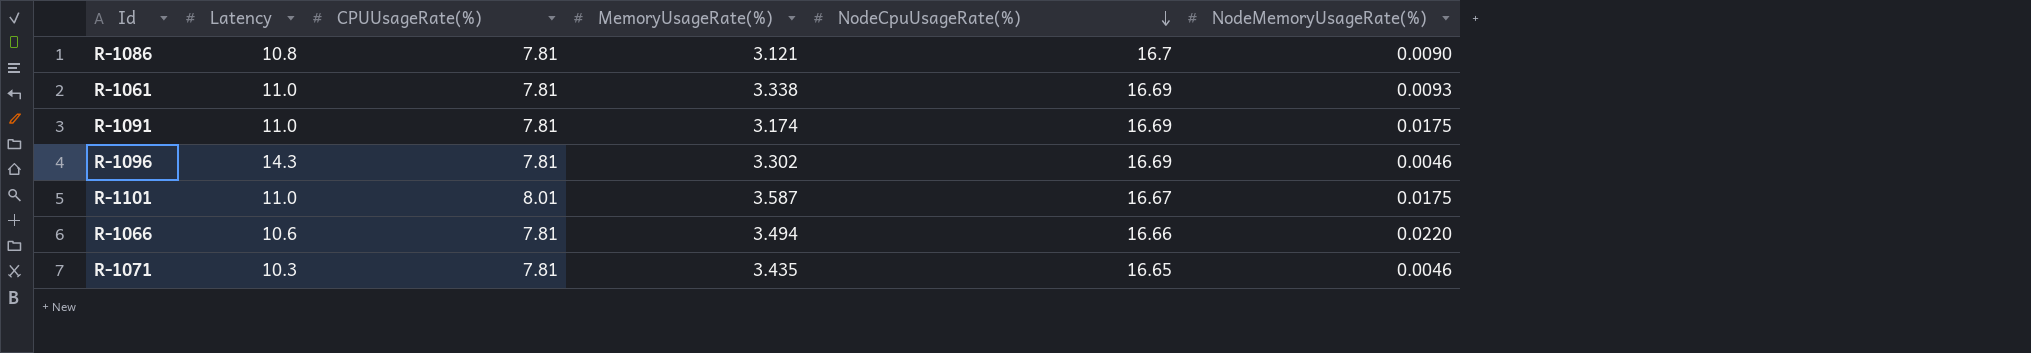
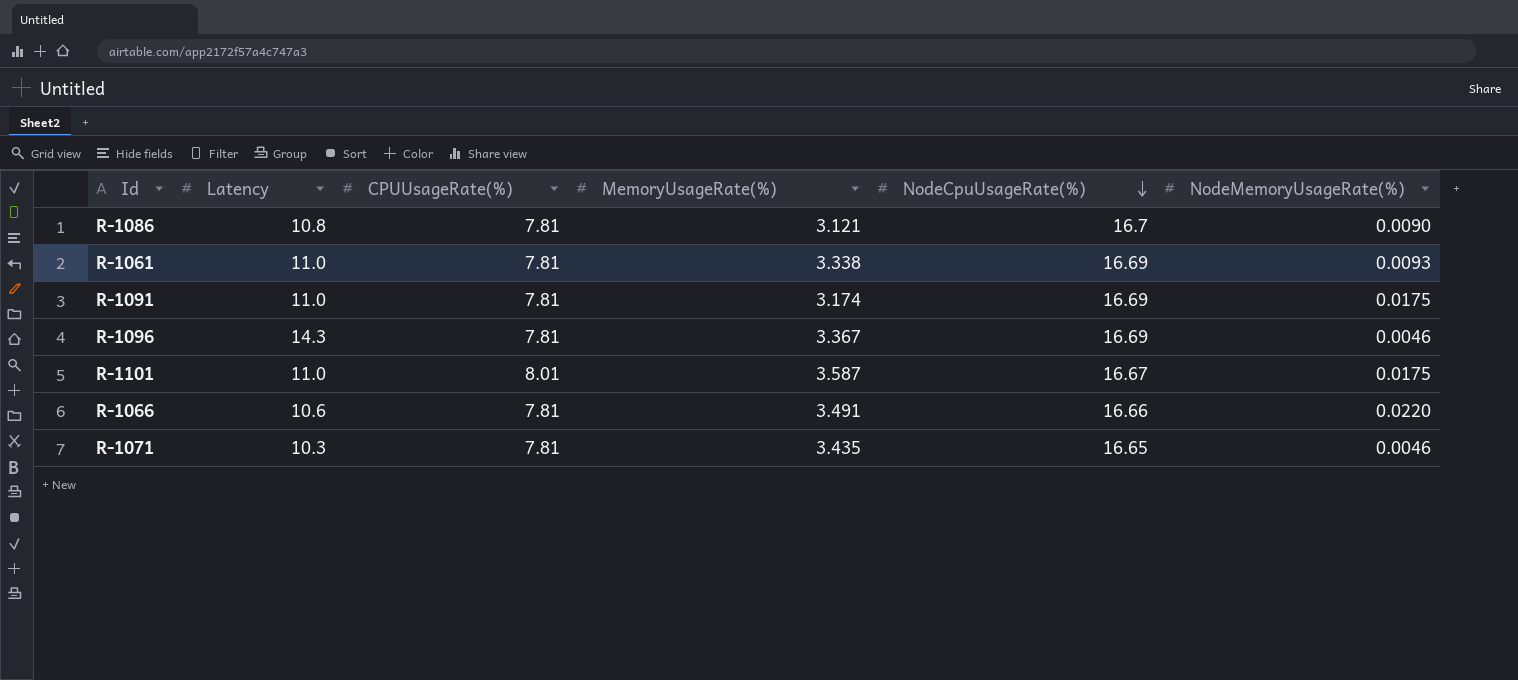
R-1096 | MemoryUsageRate(%): 3.302 -> 3.367
R-1066 | MemoryUsageRate(%): 3.494 -> 3.491

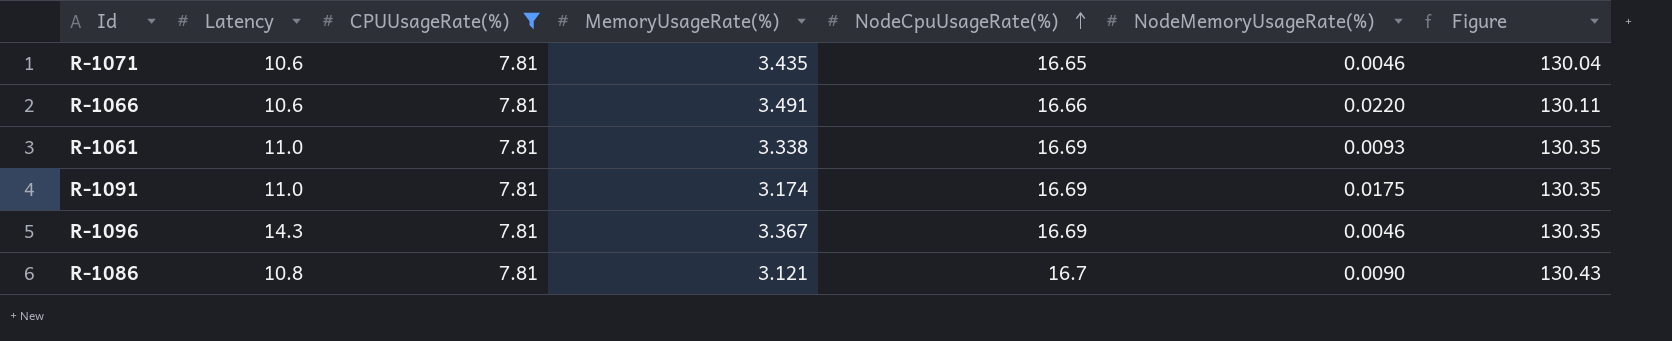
filter: none -> CPUUsageRate(%) = 7.81
row order: NodeCpuUsageRate(%) descending -> NodeCpuUsageRate(%) ascending
column Figure | formula: none -> [CPUUsageRate(%)] * [NodeCpuUsageRate(%)]
R-1071 | Latency: 10.3 -> 10.6

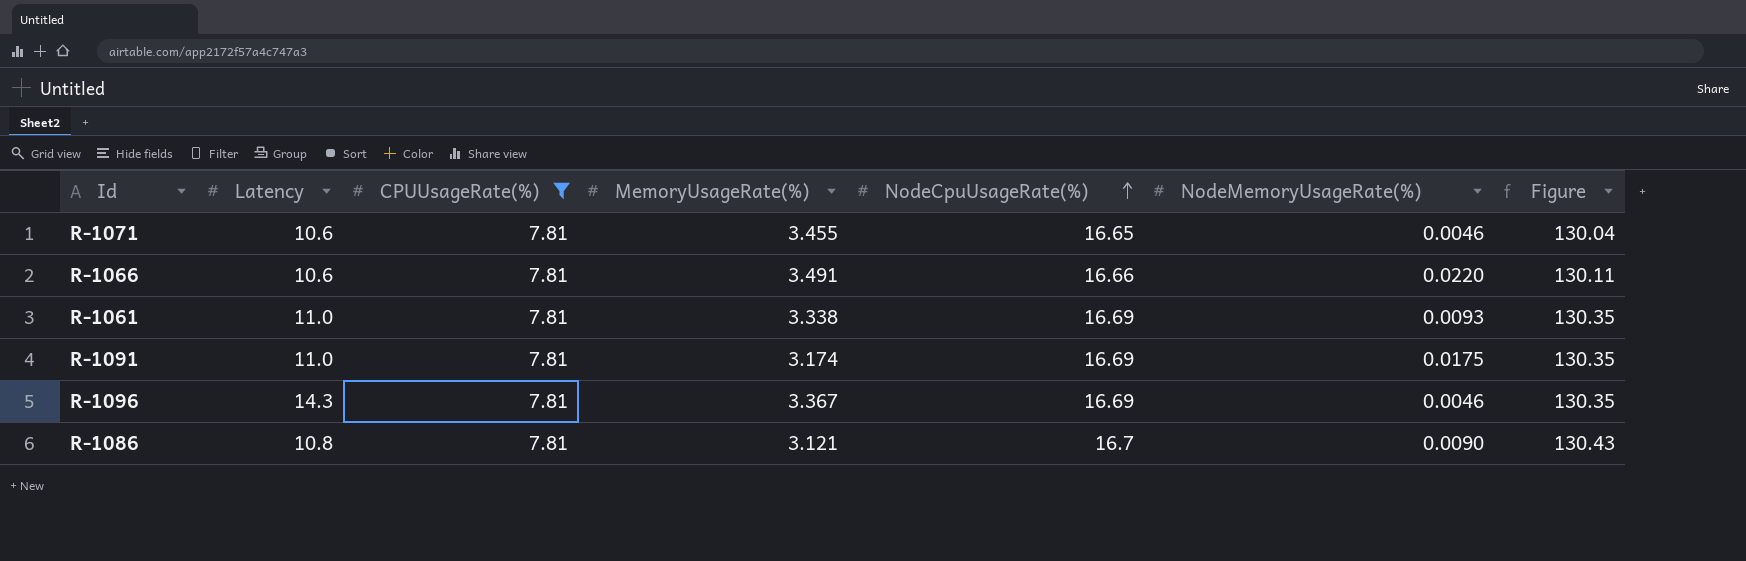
R-1071 | MemoryUsageRate(%): 3.435 -> 3.455

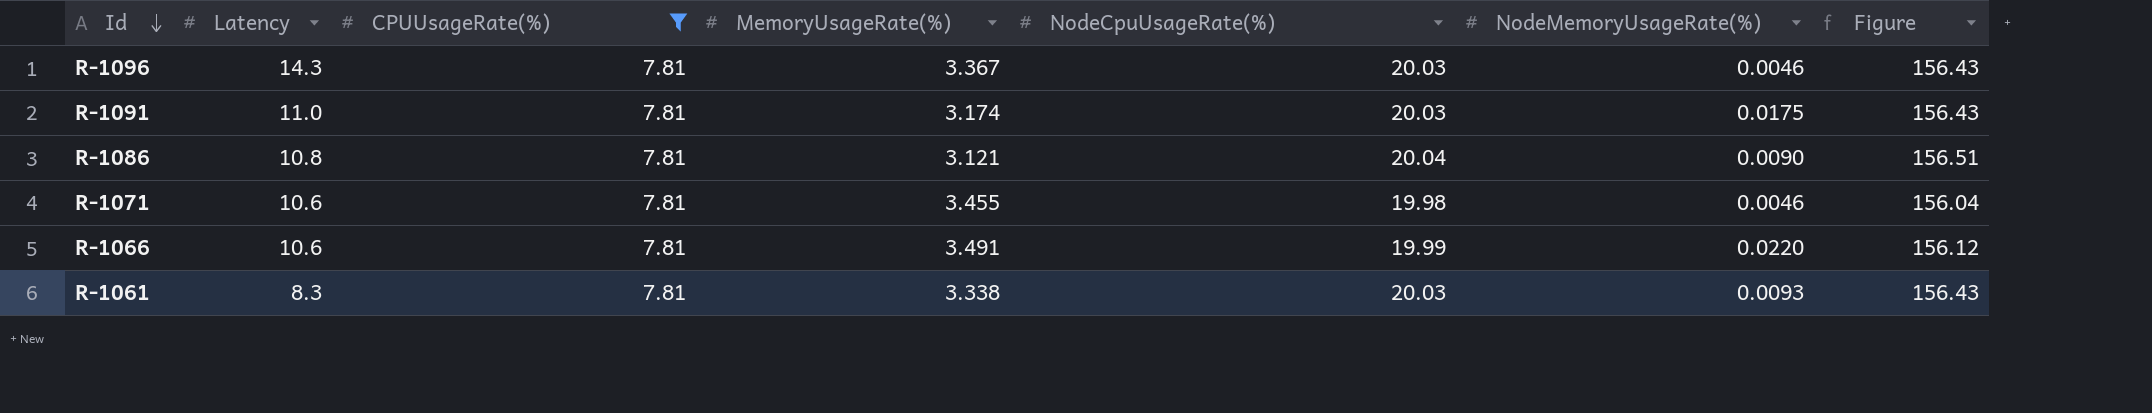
row order: NodeCpuUsageRate(%) ascending -> Id descending
R-1096 | NodeCpuUsageRate(%): 16.69 -> 20.03
R-1096 | Figure: 130.35 -> 156.43
R-1091 | NodeCpuUsageRate(%): 16.69 -> 20.03
R-1091 | Figure: 130.35 -> 156.43
R-1086 | NodeCpuUsageRate(%): 16.7 -> 20.04
R-1086 | Figure: 130.43 -> 156.51
R-1071 | NodeCpuUsageRate(%): 16.65 -> 19.98
R-1071 | Figure: 130.04 -> 156.04
R-1066 | NodeCpuUsageRate(%): 16.66 -> 19.99
R-1066 | Figure: 130.11 -> 156.12
R-1061 | Latency: 11.0 -> 8.3
R-1061 | NodeCpuUsageRate(%): 16.69 -> 20.03
R-1061 | Figure: 130.35 -> 156.43

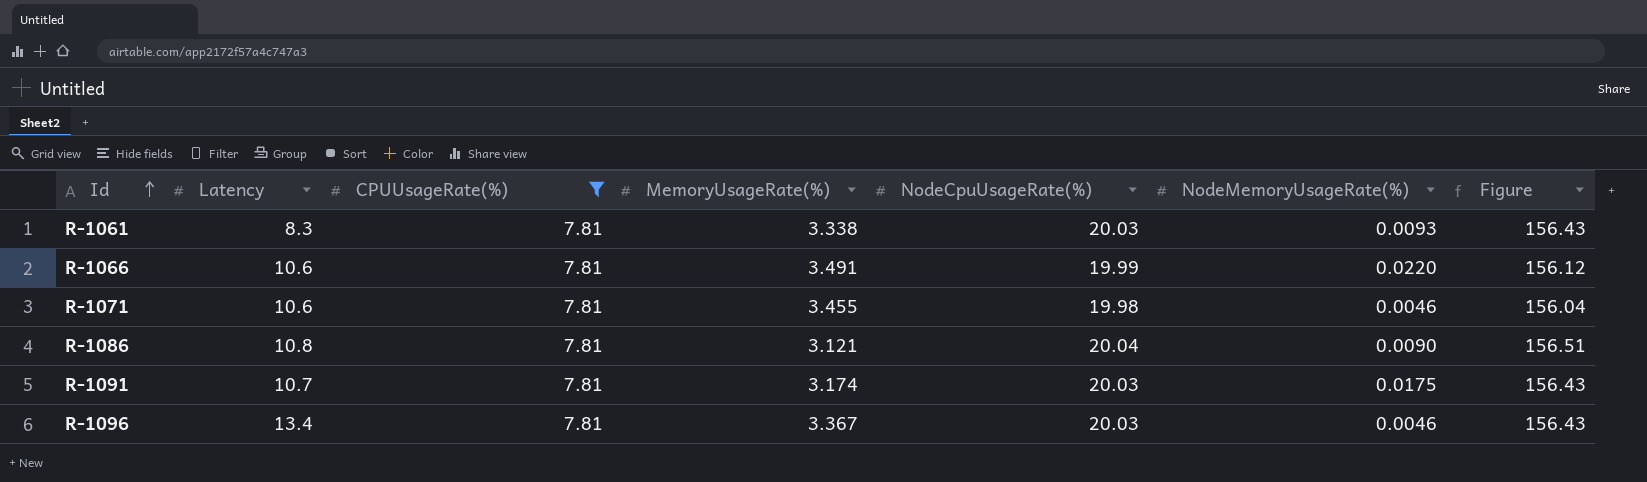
row order: Id descending -> Id ascending
R-1091 | Latency: 11.0 -> 10.7
R-1096 | Latency: 14.3 -> 13.4

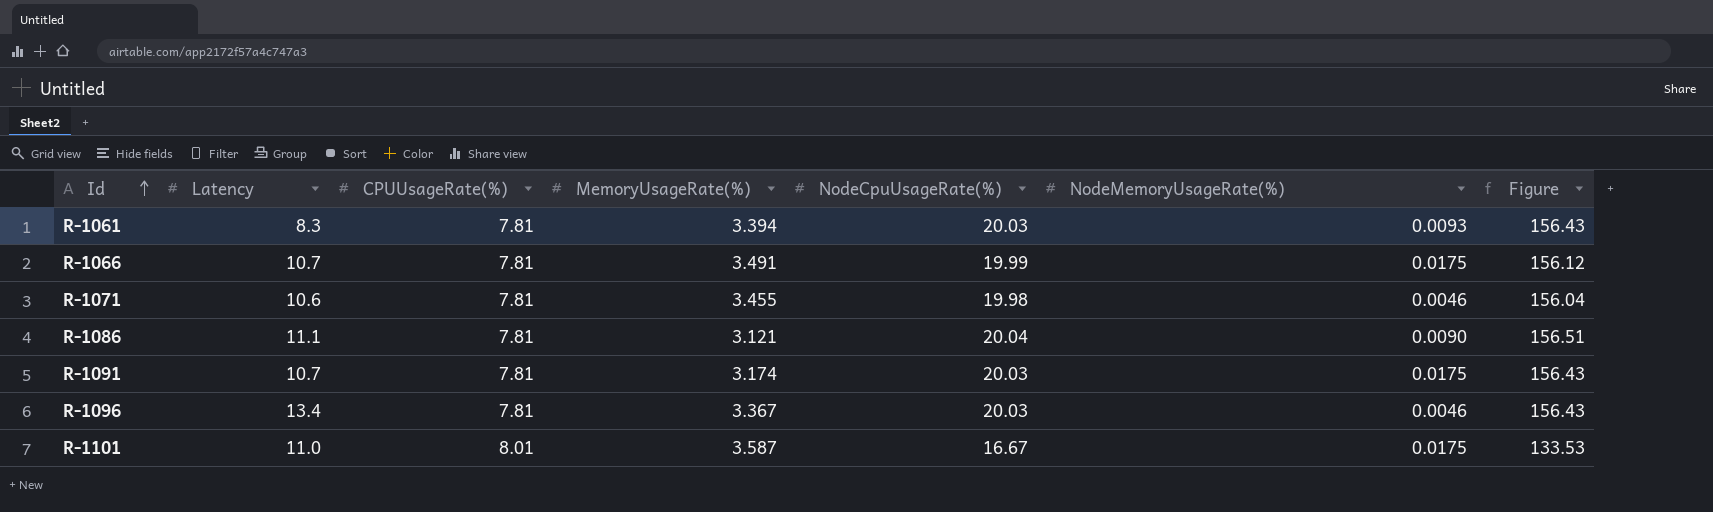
filter: CPUUsageRate(%) = 7.81 -> none
R-1061 | MemoryUsageRate(%): 3.338 -> 3.394
R-1066 | Latency: 10.6 -> 10.7
R-1066 | NodeMemoryUsageRate(%): 0.0220 -> 0.0175
R-1086 | Latency: 10.8 -> 11.1

